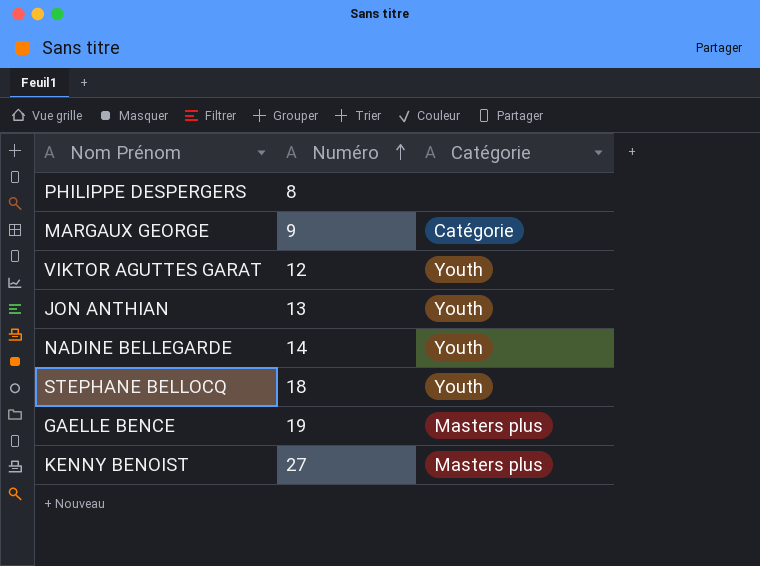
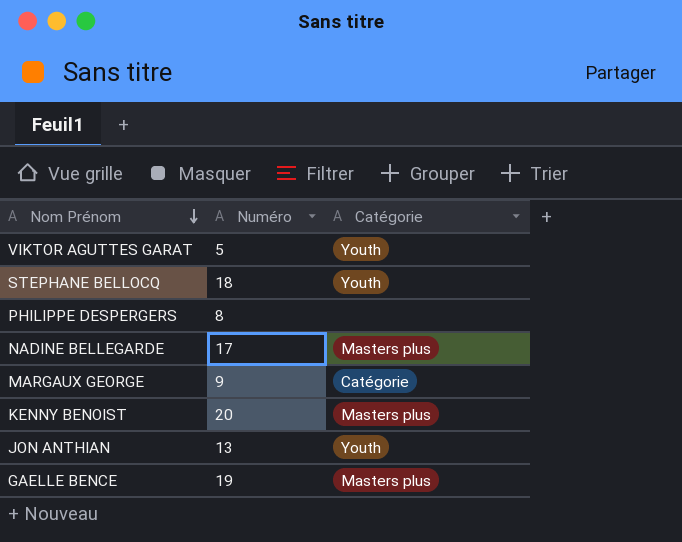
row order: Numéro ascending -> Nom Prénom descending
VIKTOR AGUTTES GARAT | Numéro: 12 -> 5
NADINE BELLEGARDE | Numéro: 14 -> 17
NADINE BELLEGARDE | Catégorie: Youth -> Masters plus
KENNY BENOIST | Numéro: 27 -> 20

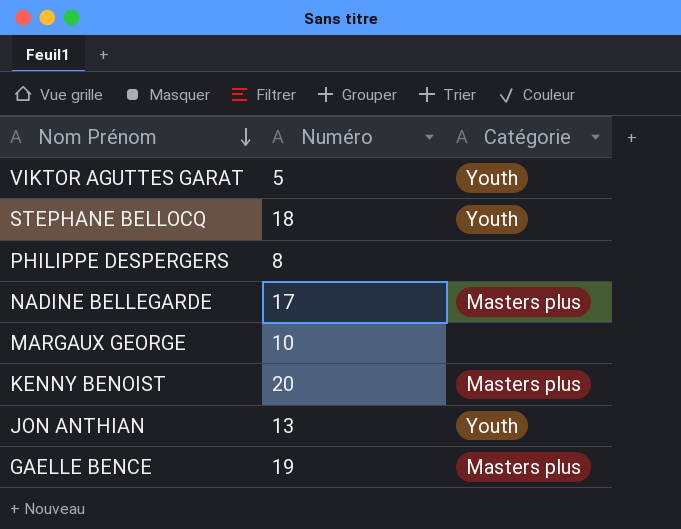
MARGAUX GEORGE | Numéro: 9 -> 10
MARGAUX GEORGE | Catégorie: Catégorie -> none

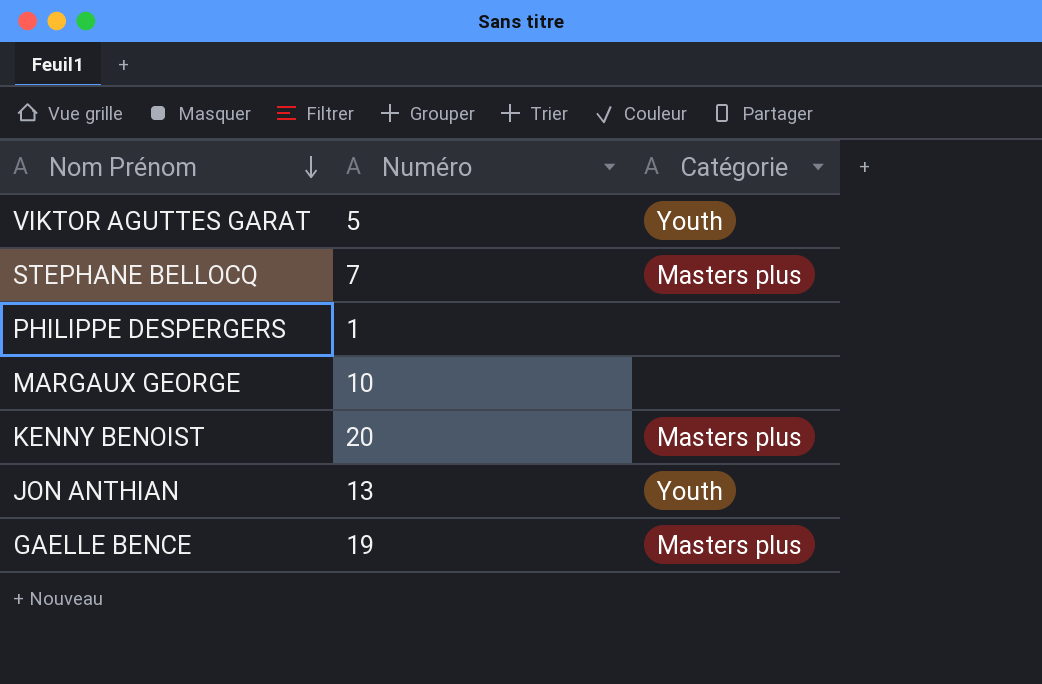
row NADINE BELLEGARDE: 17 | Masters plus -> none
STEPHANE BELLOCQ | Numéro: 18 -> 7
STEPHANE BELLOCQ | Catégorie: Youth -> Masters plus
PHILIPPE DESPERGERS | Numéro: 8 -> 1

